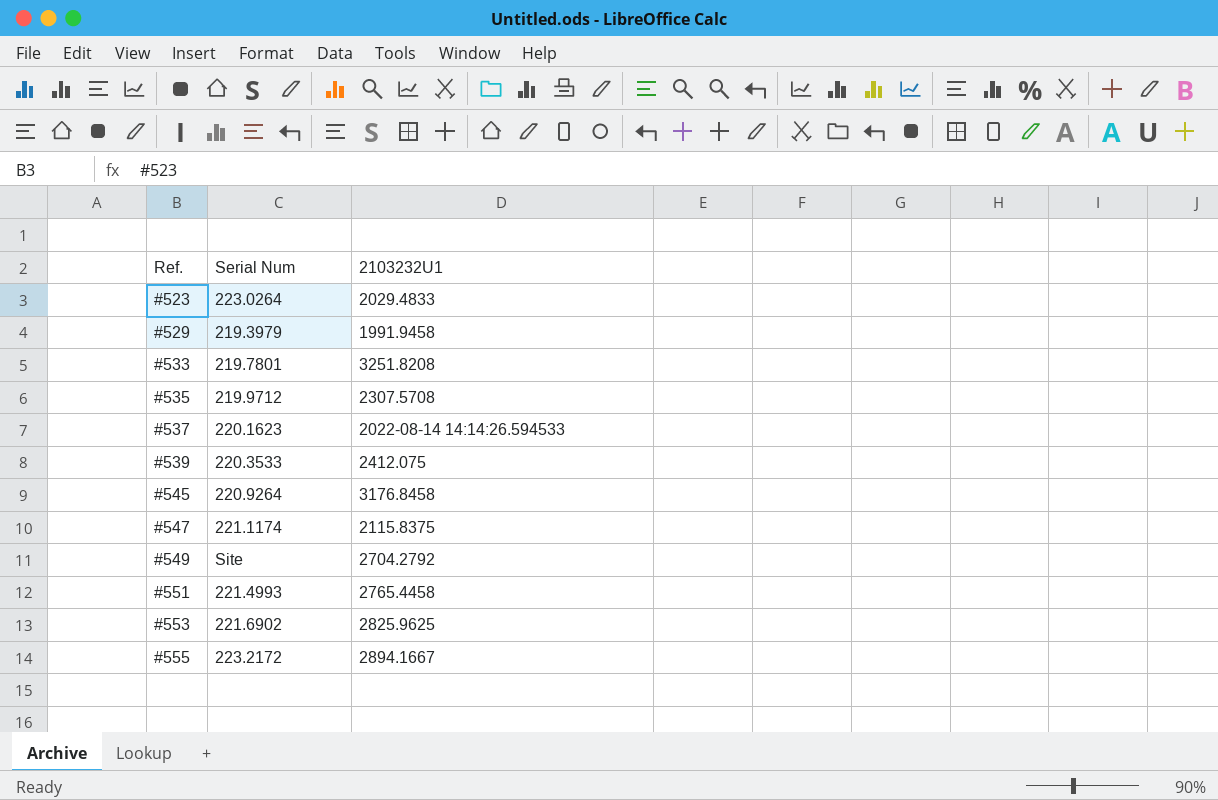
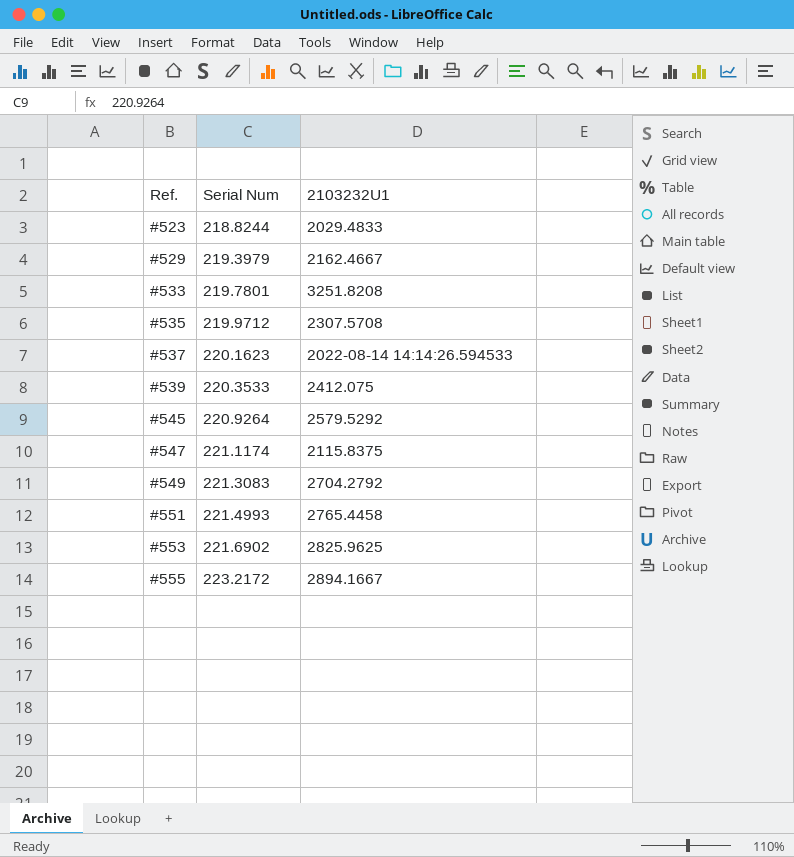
#523 | Serial Num: 223.0264 -> 218.8244
#529 | 2103232U1: 1991.9458 -> 2162.4667
#545 | 2103232U1: 3176.8458 -> 2579.5292
#549 | Serial Num: Site -> 221.3083

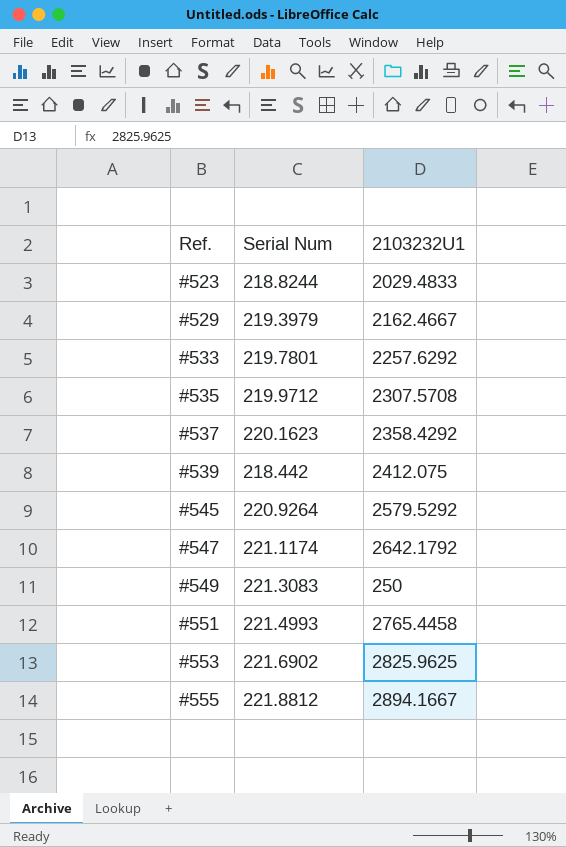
#533 | 2103232U1: 3251.8208 -> 2257.6292
#537 | 2103232U1: 2022-08-14 14:14:26.594533 -> 2358.4292
#539 | Serial Num: 220.3533 -> 218.442
#547 | 2103232U1: 2115.8375 -> 2642.1792
#549 | 2103232U1: 2704.2792 -> 250
#555 | Serial Num: 223.2172 -> 221.8812

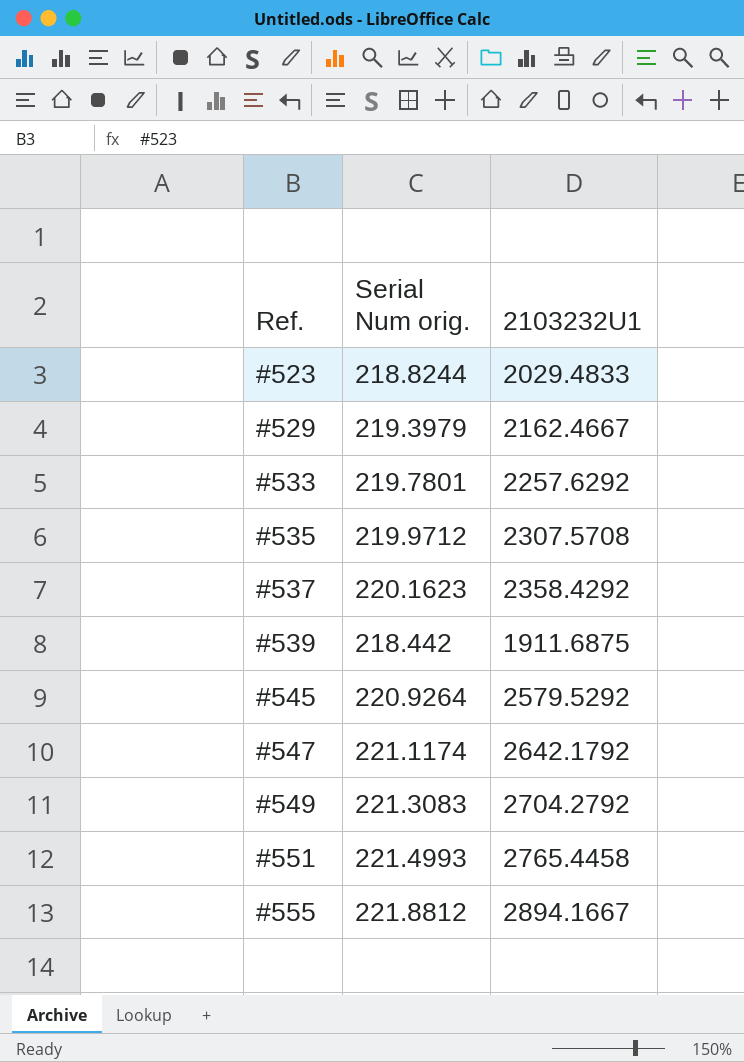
column name: Serial Num -> Serial Num orig.
row #553: 221.6902 | 2825.9625 -> none
#539 | 2103232U1: 2412.075 -> 1911.6875
#549 | 2103232U1: 250 -> 2704.2792

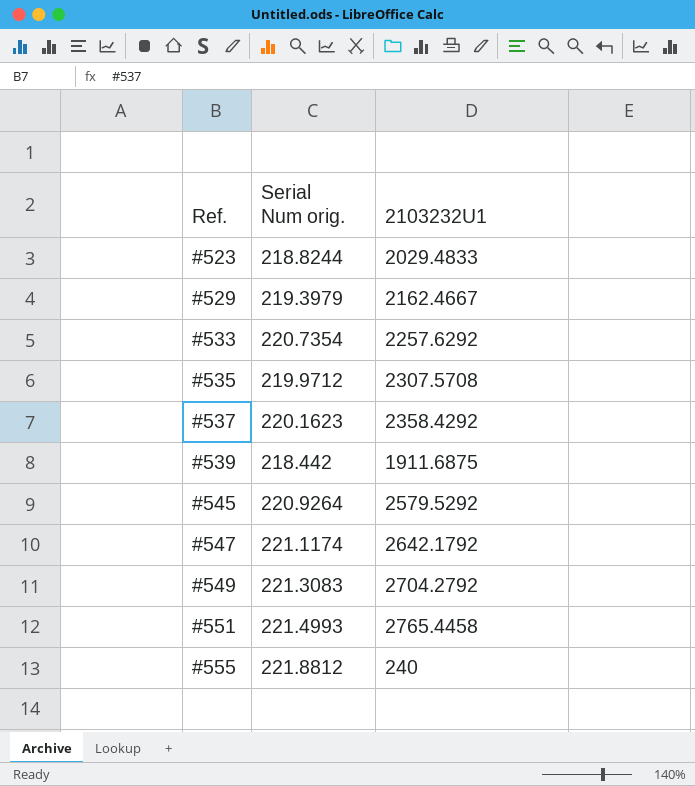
#533 | Serial Num orig.: 219.7801 -> 220.7354
#555 | 2103232U1: 2894.1667 -> 240

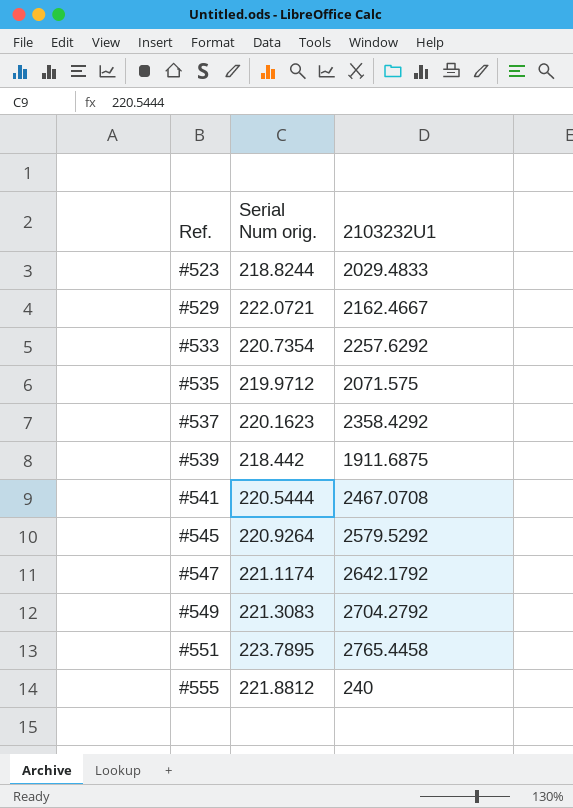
#529 | Serial Num orig.: 219.3979 -> 222.0721
#535 | 2103232U1: 2307.5708 -> 2071.575
row #541: none -> 220.5444 | 2467.0708
#551 | Serial Num orig.: 221.4993 -> 223.7895

